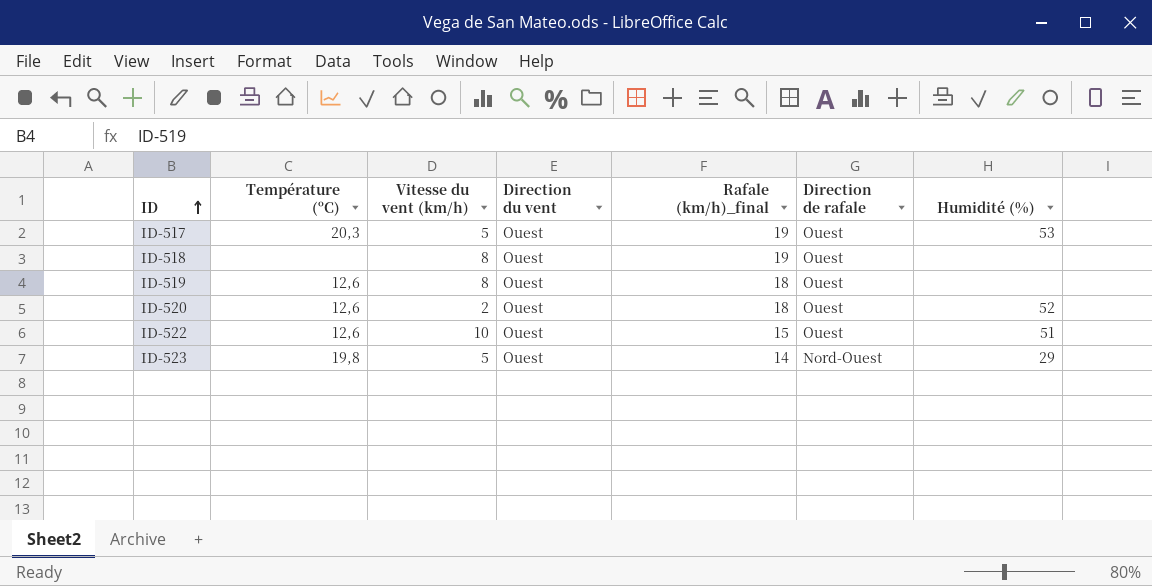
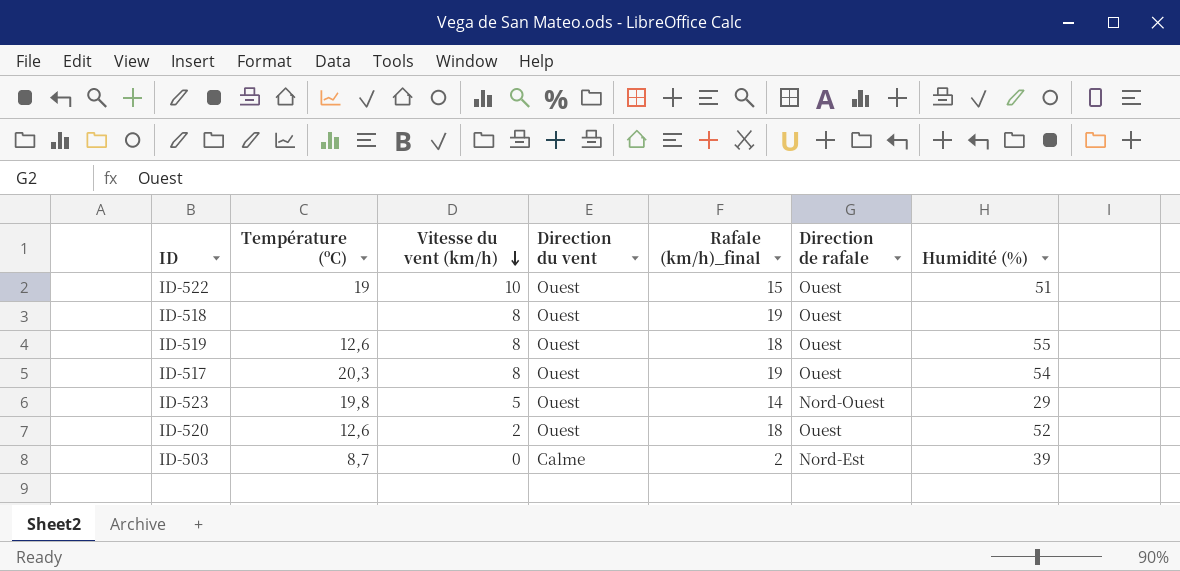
row order: ID ascending -> Vitesse du vent (km/h) descending
ID-522 | Température (ºC): 12,6 -> 19
ID-519 | Humidité (%): none -> 55
ID-517 | Vitesse du vent (km/h): 5 -> 8
ID-517 | Humidité (%): 53 -> 54
row ID-503: none -> 8,7 | 0 | Calme | 2 | Nord-Est | 39

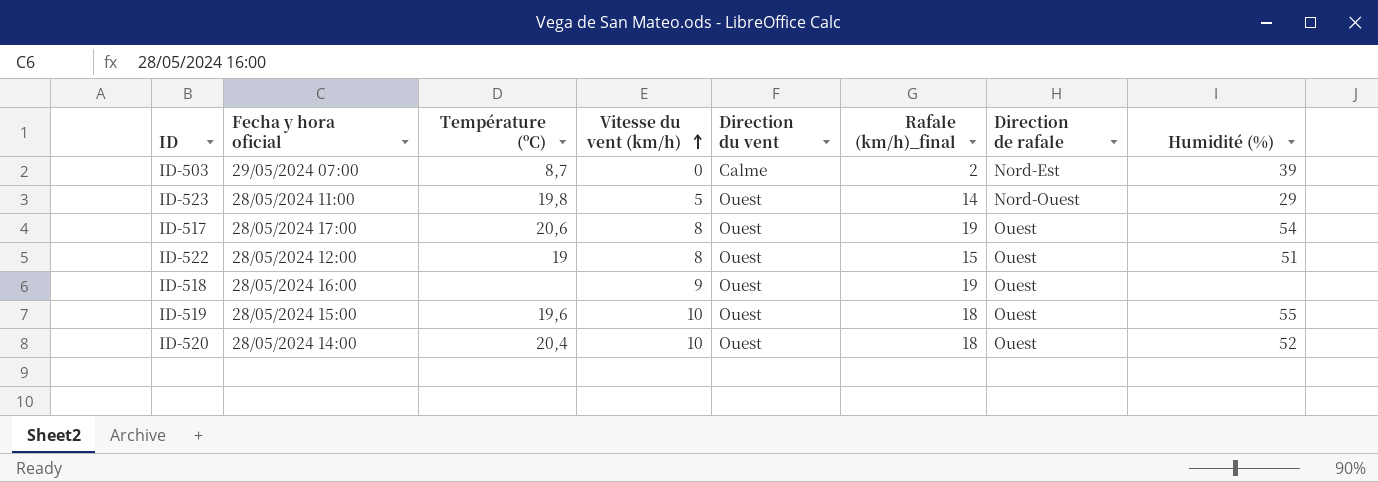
row order: Vitesse du vent (km/h) descending -> Vitesse du vent (km/h) ascending
column Fecha y hora oficial | position: none -> 2
ID-517 | Température (ºC): 20,3 -> 20,6
ID-522 | Vitesse du vent (km/h): 10 -> 8
ID-518 | Vitesse du vent (km/h): 8 -> 9
ID-519 | Température (ºC): 12,6 -> 19,6
ID-519 | Vitesse du vent (km/h): 8 -> 10
ID-520 | Température (ºC): 12,6 -> 20,4
ID-520 | Vitesse du vent (km/h): 2 -> 10

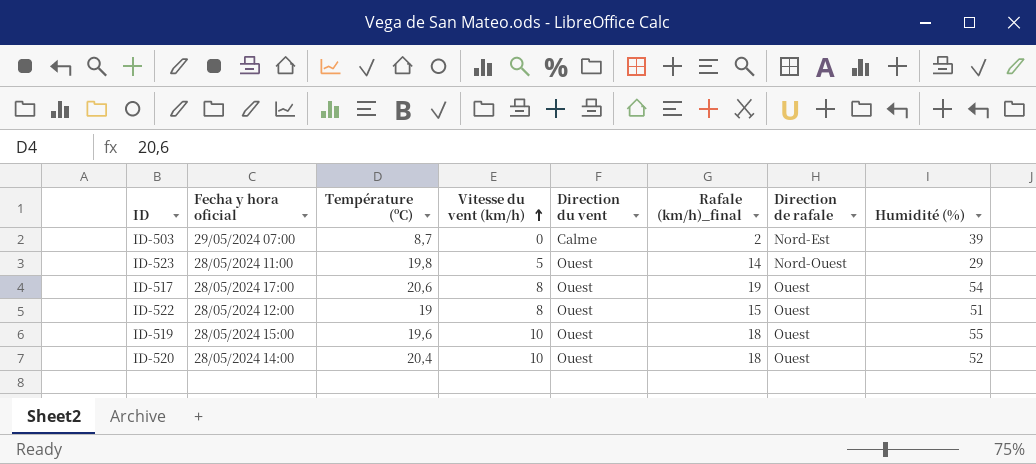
row ID-518: 28/05/2024 16:00 | none | 9 | Ouest | 19 | Ouest | none -> none

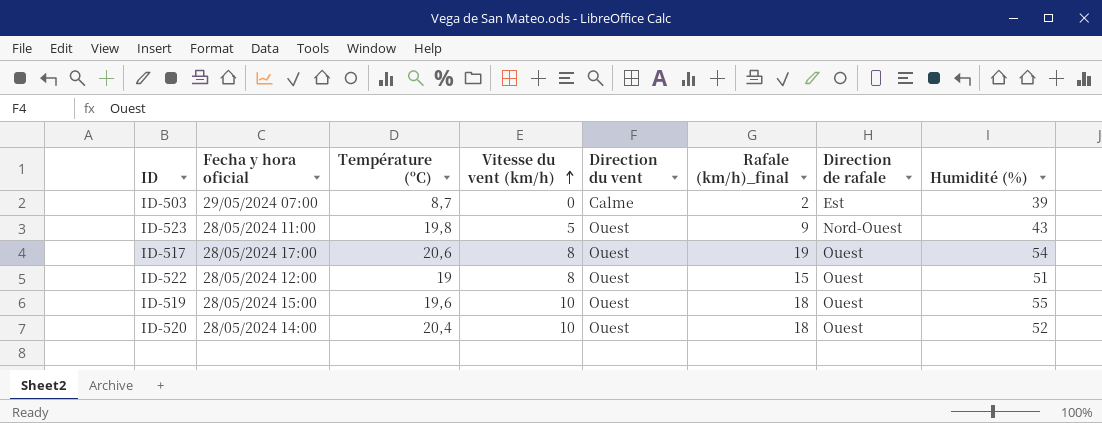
ID-503 | Direction de rafale: Nord-Est -> Est
ID-523 | Rafale (km/h)_final: 14 -> 9
ID-523 | Humidité (%): 29 -> 43

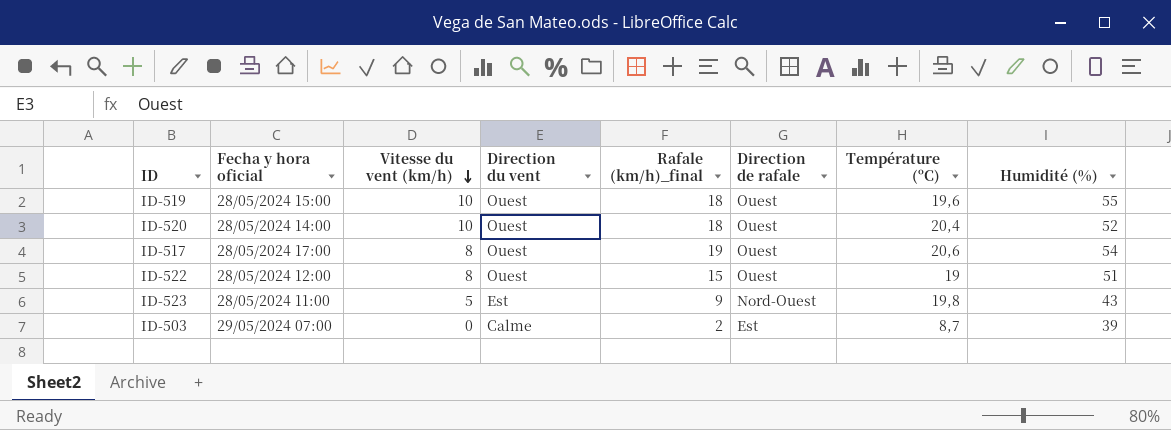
row order: Vitesse du vent (km/h) ascending -> Vitesse du vent (km/h) descending
column Température (ºC) | position: 3 -> 7
ID-523 | Direction du vent: Ouest -> Est

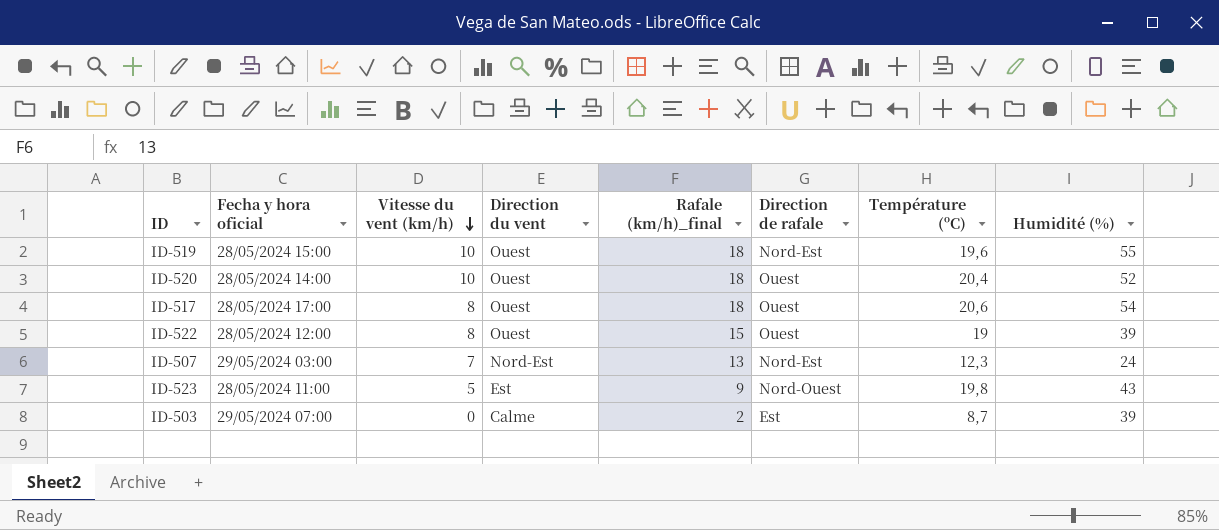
ID-519 | Direction de rafale: Ouest -> Nord-Est
ID-517 | Rafale (km/h)_final: 19 -> 18
ID-522 | Humidité (%): 51 -> 39
row ID-507: none -> 29/05/2024 03:00 | 7 | Nord-Est | 13 | Nord-Est | 12,3 | 24

